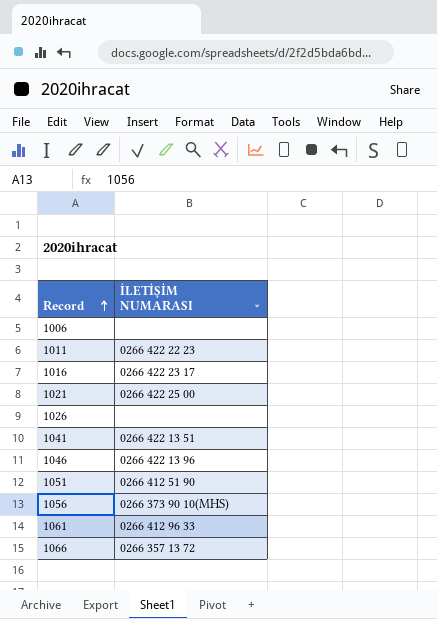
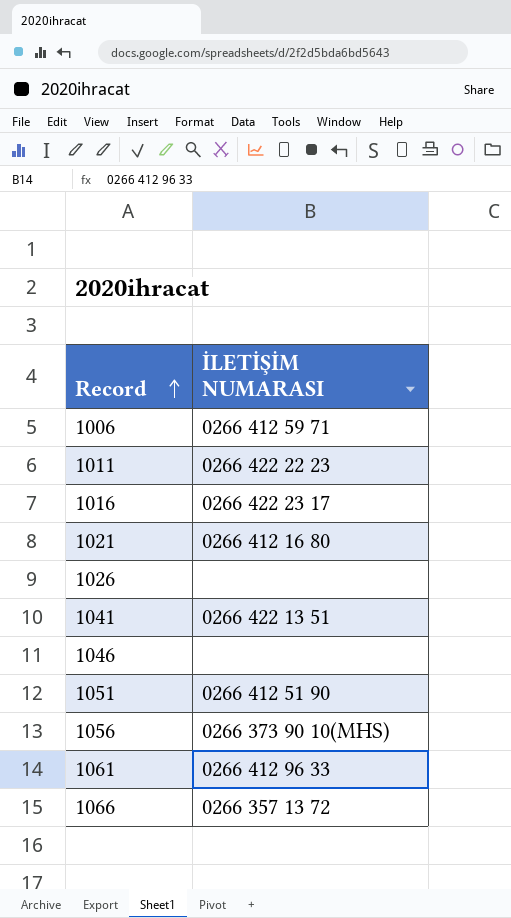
1006 | İLETİŞİM NUMARASI: none -> 0266 412 59 71
1021 | İLETİŞİM NUMARASI: 0266 422 25 00 -> 0266 412 16 80
1046 | İLETİŞİM NUMARASI: 0266 422 13 96 -> none

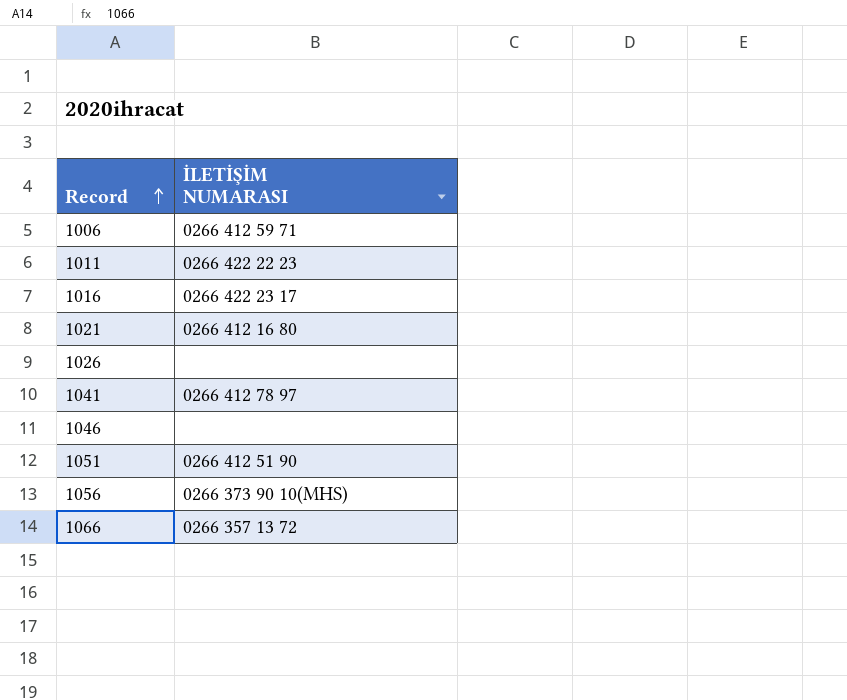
row 1061: 0266 412 96 33 -> none
1041 | İLETİŞİM NUMARASI: 0266 422 13 51 -> 0266 412 78 97

